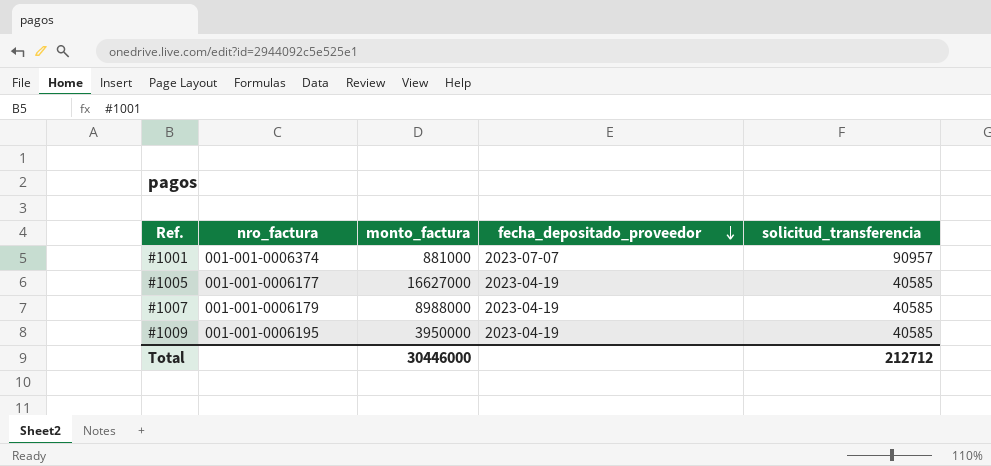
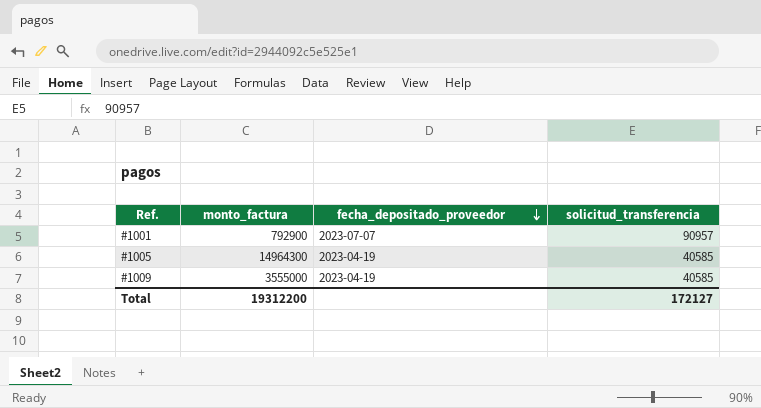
column nro_factura | position: 2 -> none
row #1007: 001-001-0006179 | 8988000 | 2023-04-19 | 40585 -> none
#1001 | monto_factura: 881000 -> 792900
#1005 | monto_factura: 16627000 -> 14964300
#1009 | monto_factura: 3950000 -> 3555000
Total | monto_factura: 30446000 -> 19312200
Total | solicitud_transferencia: 212712 -> 172127

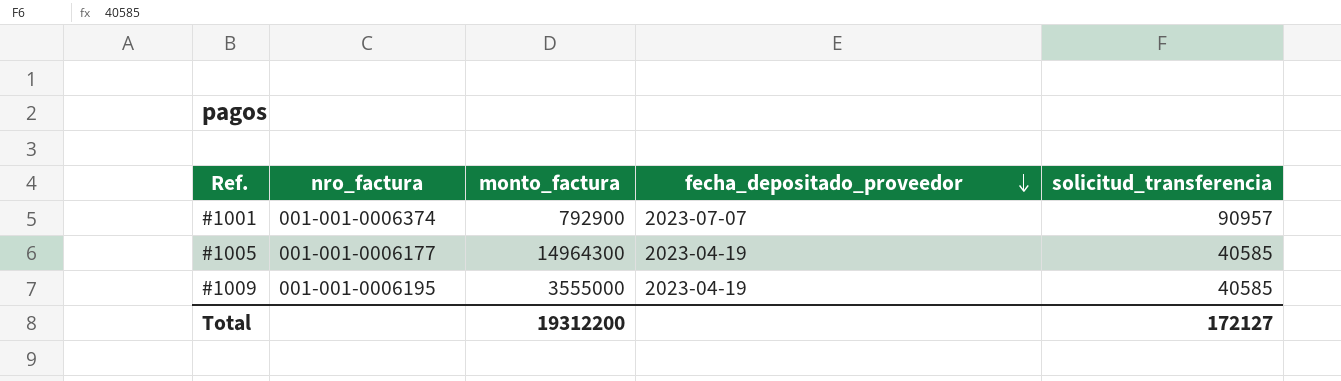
column nro_factura | position: none -> 2

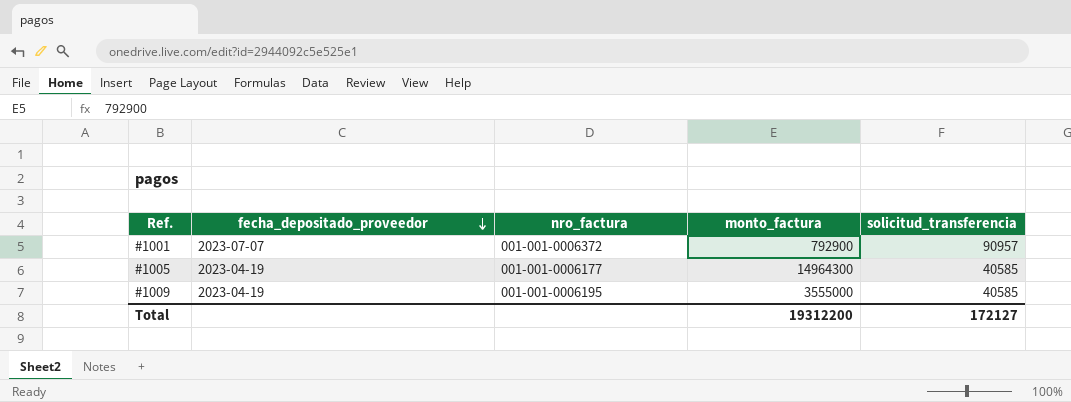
column fecha_depositado_proveedor | position: 4 -> 2
#1001 | nro_factura: 001-001-0006374 -> 001-001-0006372

